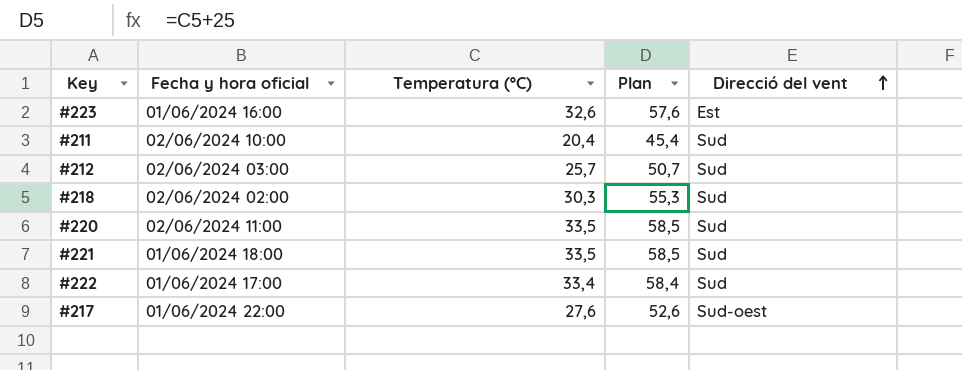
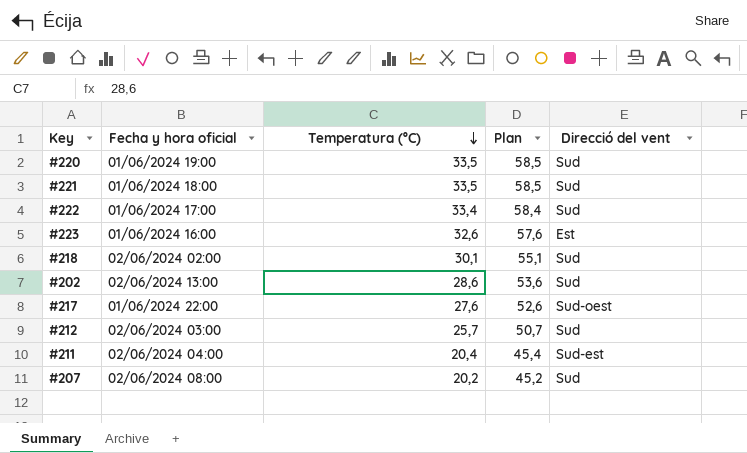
row order: Direcció del vent ascending -> Temperatura (ºC) descending
#220 | Fecha y hora oficial: 02/06/2024 11:00 -> 01/06/2024 19:00
#218 | Temperatura (ºC): 30,3 -> 30,1
#218 | Plan: 55,3 -> 55,1
row #202: none -> 02/06/2024 13:00 | 28,6 | 53,6 | Sud
#211 | Fecha y hora oficial: 02/06/2024 10:00 -> 02/06/2024 04:00
#211 | Direcció del vent: Sud -> Sud-est
row #207: none -> 02/06/2024 08:00 | 20,2 | 45,2 | Sud

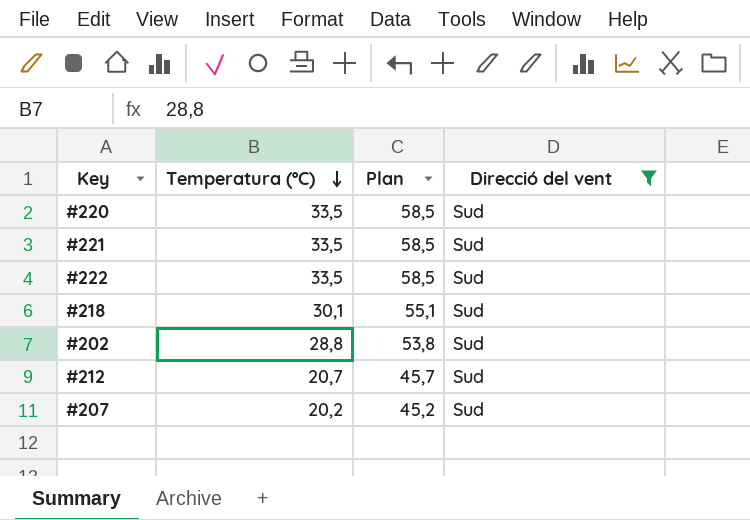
filter: none -> Direcció del vent = Sud
column Fecha y hora oficial | position: 2 -> none
#222 | Temperatura (ºC): 33,4 -> 33,5
#222 | Plan: 58,4 -> 58,5
#202 | Temperatura (ºC): 28,6 -> 28,8
#202 | Plan: 53,6 -> 53,8
#212 | Temperatura (ºC): 25,7 -> 20,7
#212 | Plan: 50,7 -> 45,7

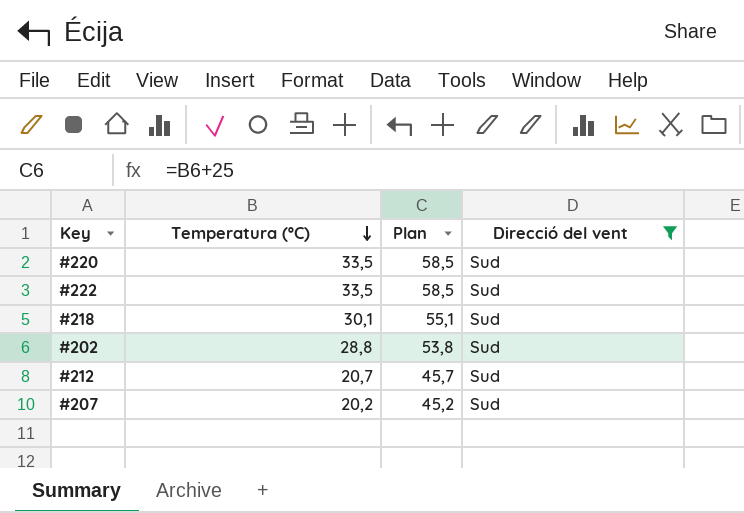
row #221: 33,5 | 58,5 | Sud -> none

